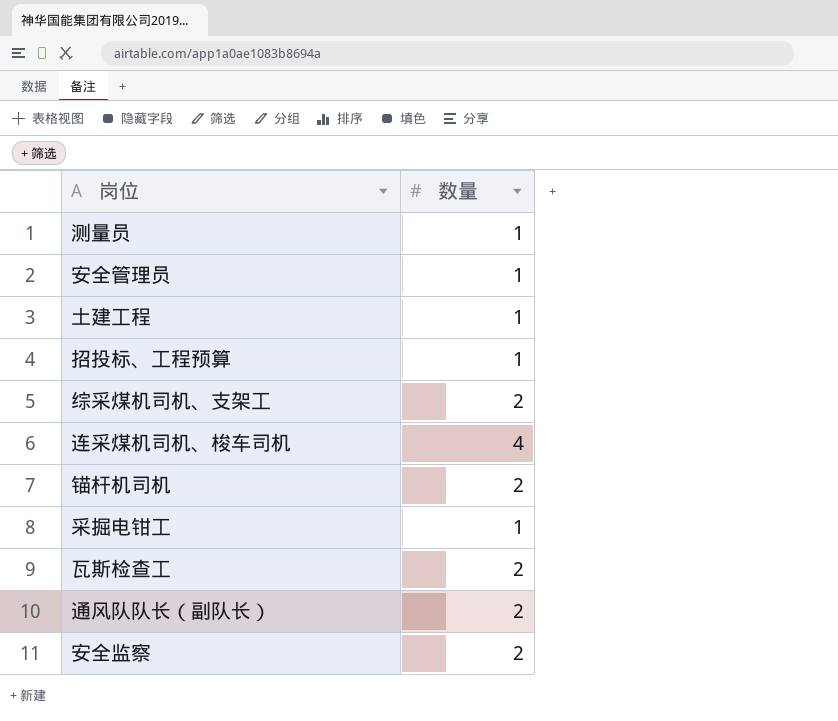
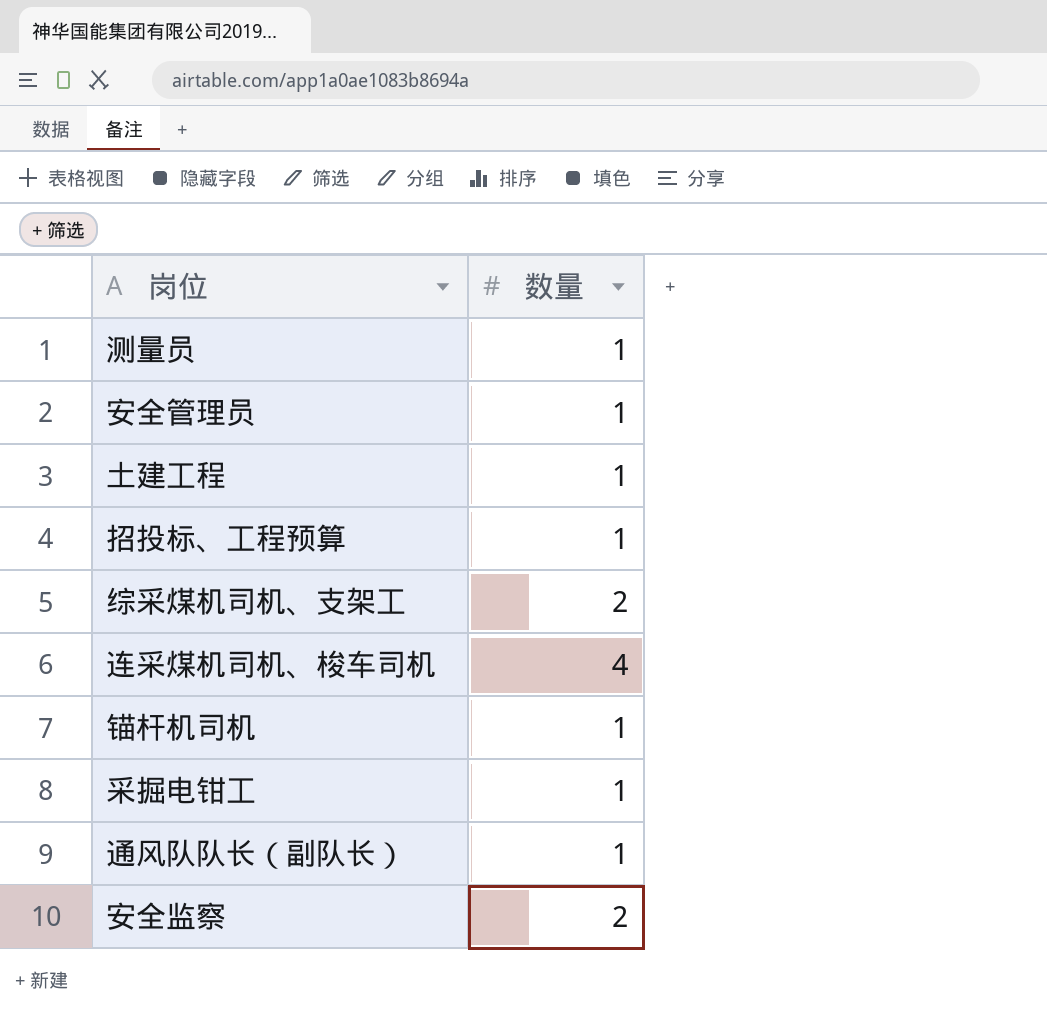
row 瓦斯检查工: 2 -> none
锚杆机司机 | 数量: 2 -> 1
通风队队长（副队长） | 数量: 2 -> 1

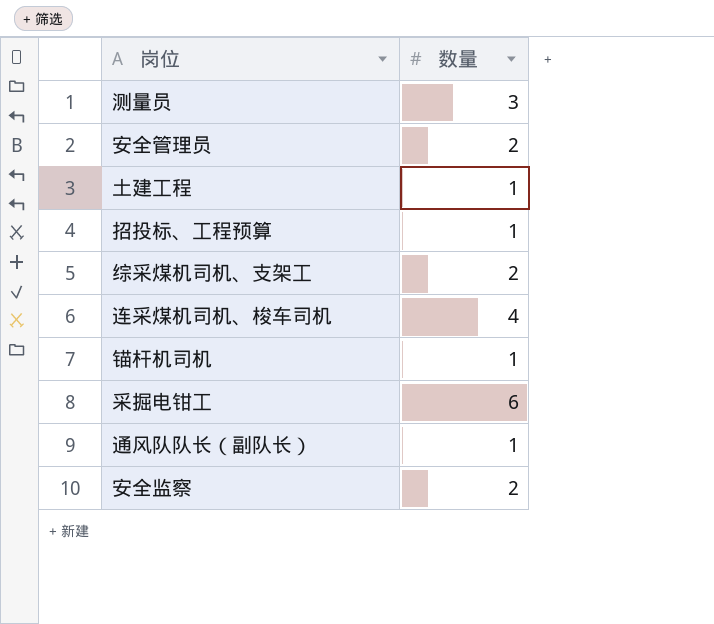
测量员 | 数量: 1 -> 3
安全管理员 | 数量: 1 -> 2
采掘电钳工 | 数量: 1 -> 6

